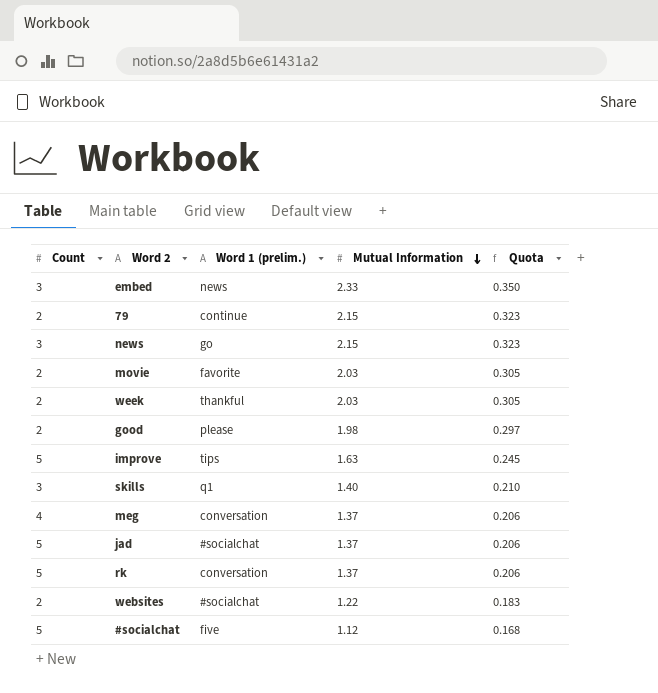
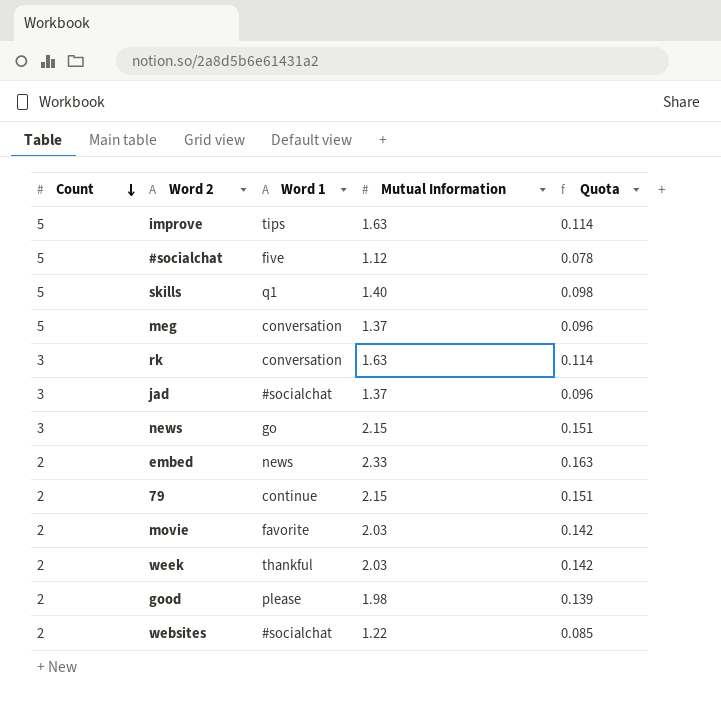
row order: Mutual Information descending -> Count descending
column name: Word 1 (prelim.) -> Word 1
column Quota | formula: [Mutual Information] * 0.15 -> [Mutual Information] * 0.07
skills | Count: 3 -> 5
meg | Count: 4 -> 5
rk | Count: 5 -> 3
rk | Mutual Information: 1.37 -> 1.63
jad | Count: 5 -> 3
embed | Count: 3 -> 2

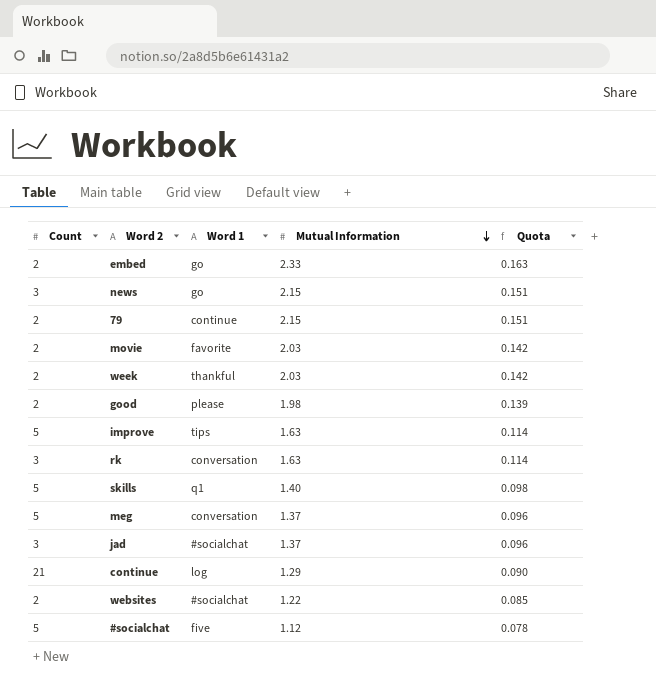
row order: Count descending -> Mutual Information descending
embed | Word 1: news -> go
row continue: none -> 21 | log | 1.29 | 0.090

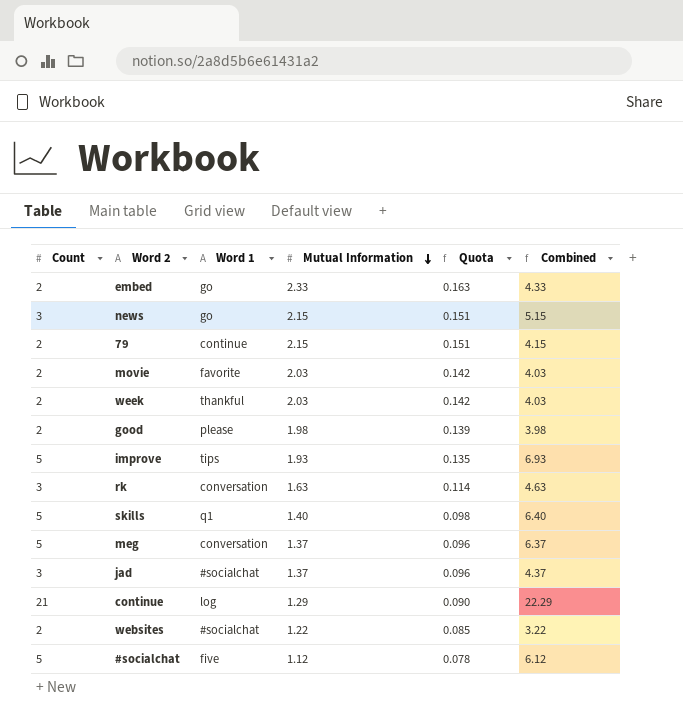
column Combined | formula: none -> [Count] + [Mutual Information]
improve | Mutual Information: 1.63 -> 1.93
improve | Quota: 0.114 -> 0.135

